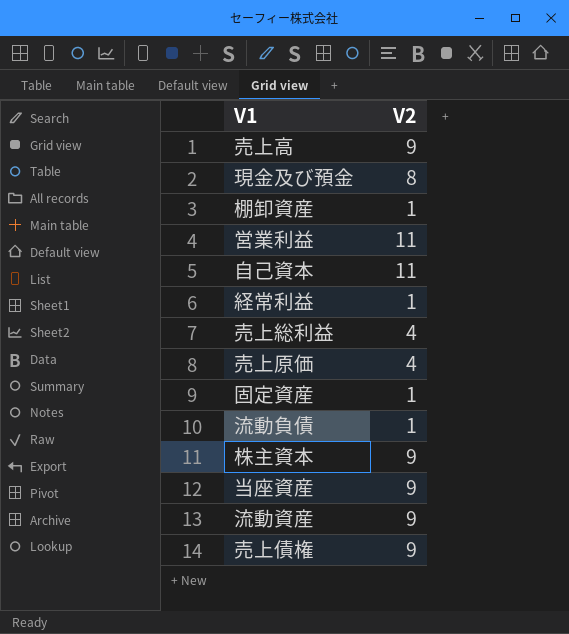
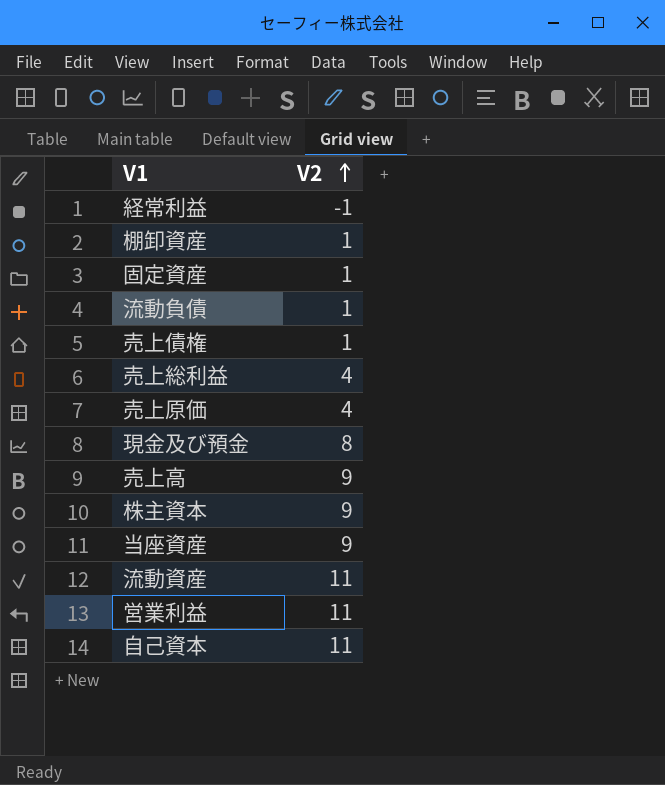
row order: none -> V2 ascending
経常利益 | V2: 1 -> -1
売上債権 | V2: 9 -> 1
流動資産 | V2: 9 -> 11

